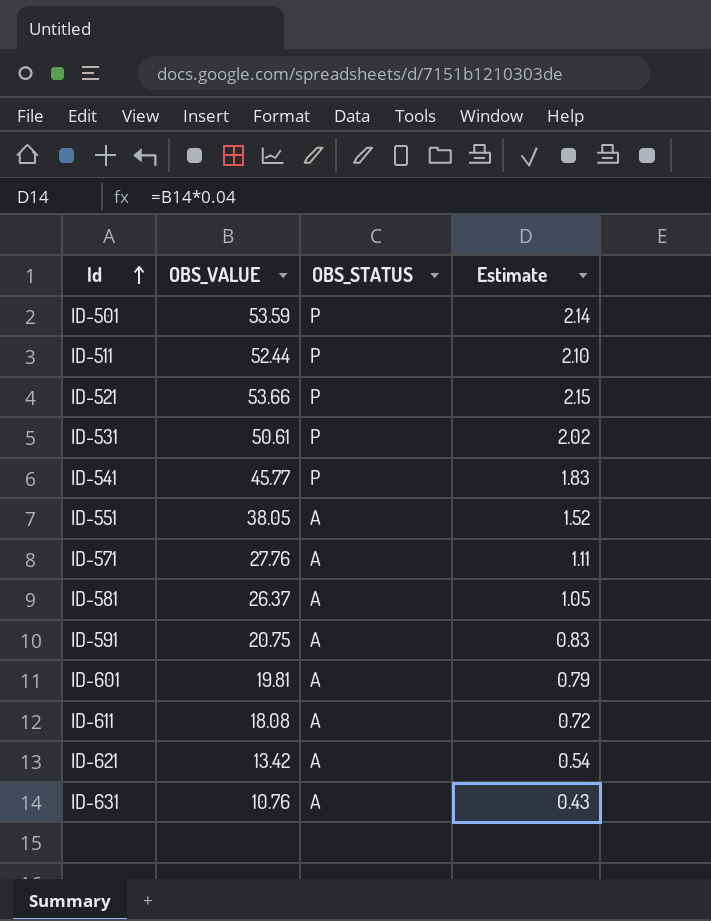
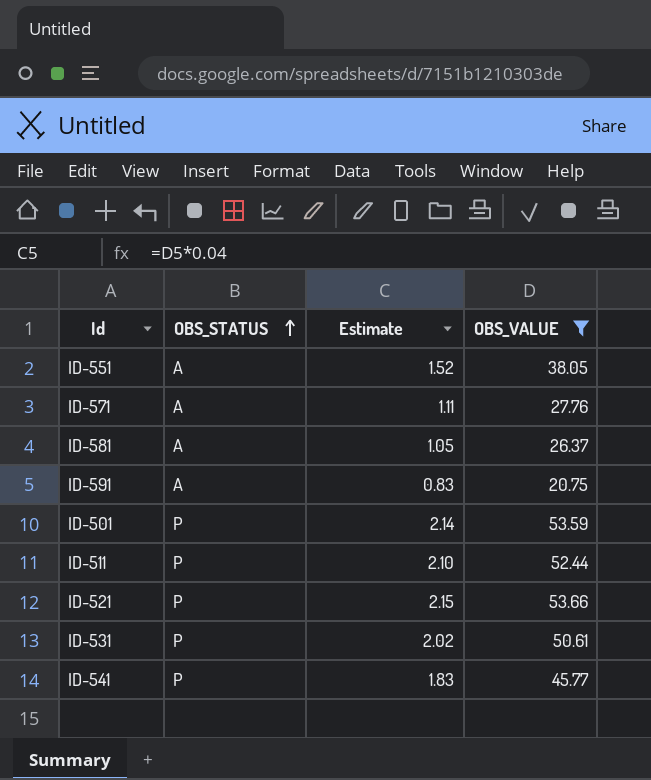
filter: none -> OBS_VALUE >= 20.75
row order: Id ascending -> OBS_STATUS ascending
column OBS_VALUE | position: 2 -> 4

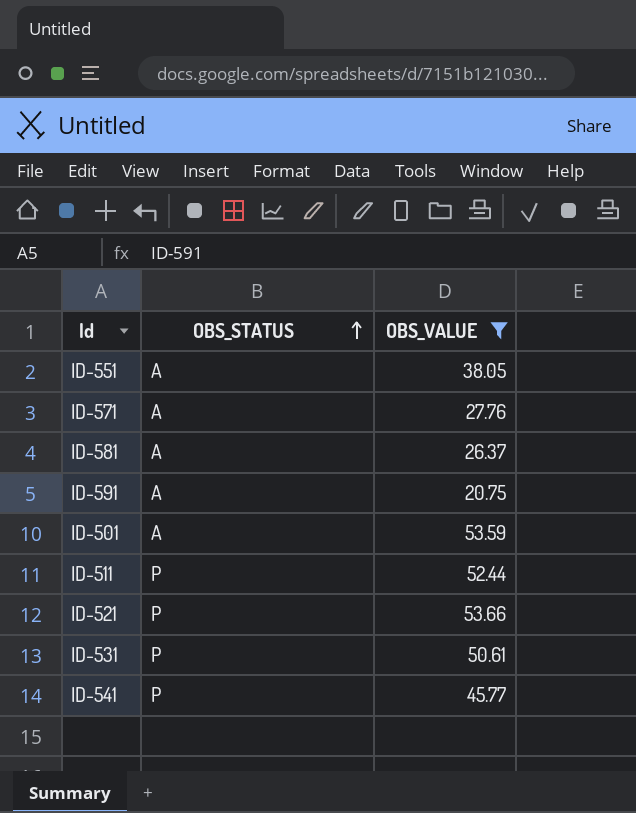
column Estimate | formula: [OBS_VALUE] * 0.04 -> none
ID-501 | OBS_STATUS: P -> A

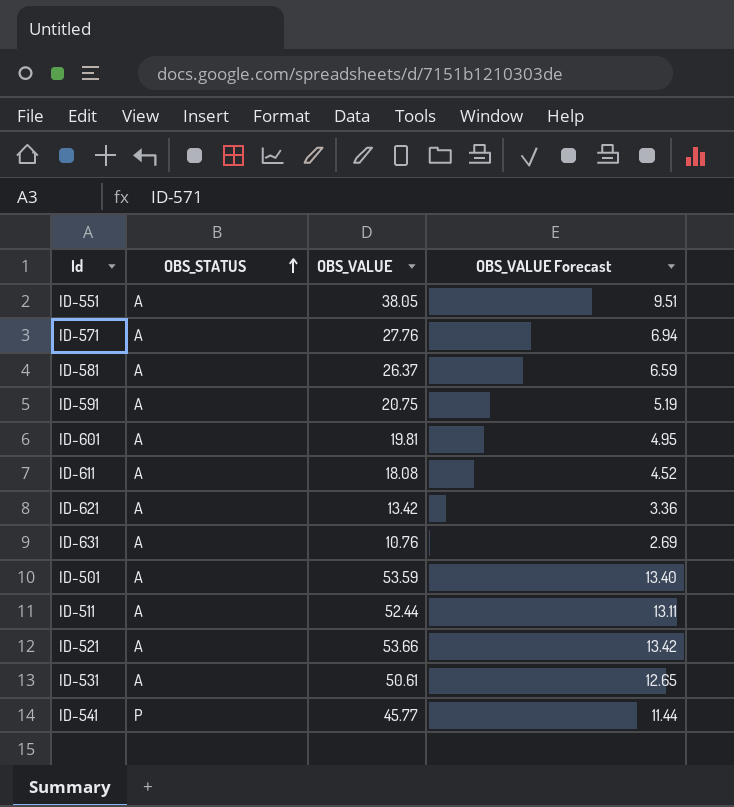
filter: OBS_VALUE >= 20.75 -> none
column OBS_VALUE Forecast | formula: none -> [OBS_VALUE] * 0.25
ID-511 | OBS_STATUS: P -> A
ID-521 | OBS_STATUS: P -> A
ID-531 | OBS_STATUS: P -> A

